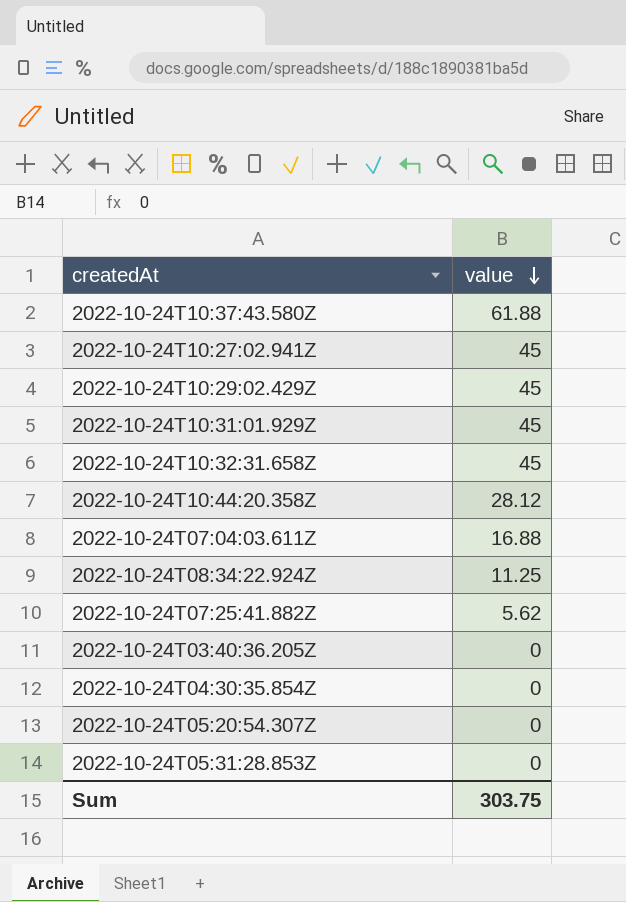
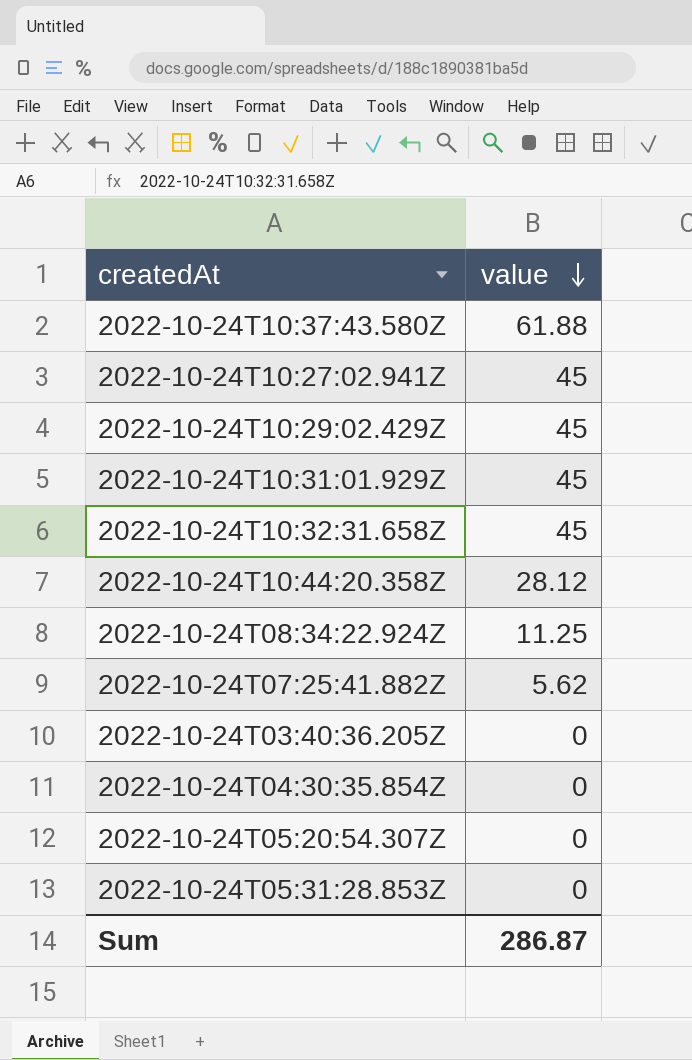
row 2022-10-24T07:04:03.611Z: 16.88 -> none
Sum | value: 303.75 -> 286.87

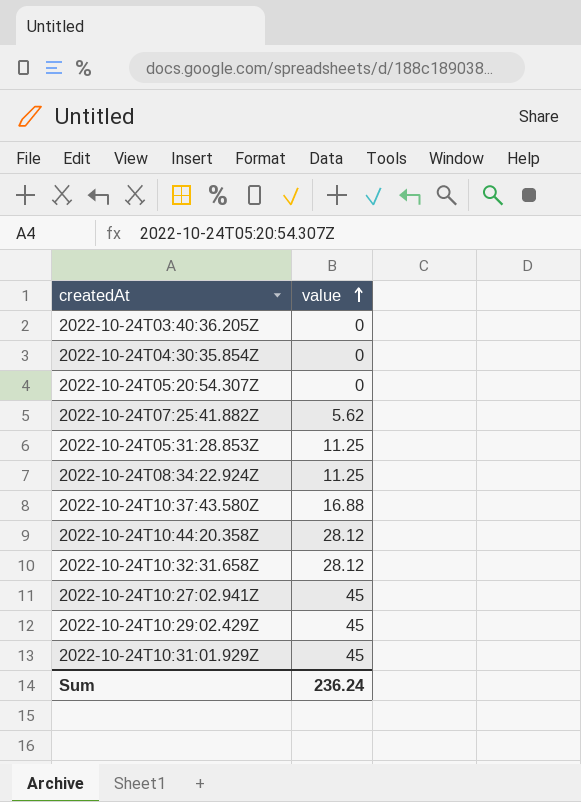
row order: value descending -> value ascending
2022-10-24T05:31:28.853Z | value: 0 -> 11.25
2022-10-24T10:37:43.580Z | value: 61.88 -> 16.88
2022-10-24T10:32:31.658Z | value: 45 -> 28.12
Sum | value: 286.87 -> 236.24

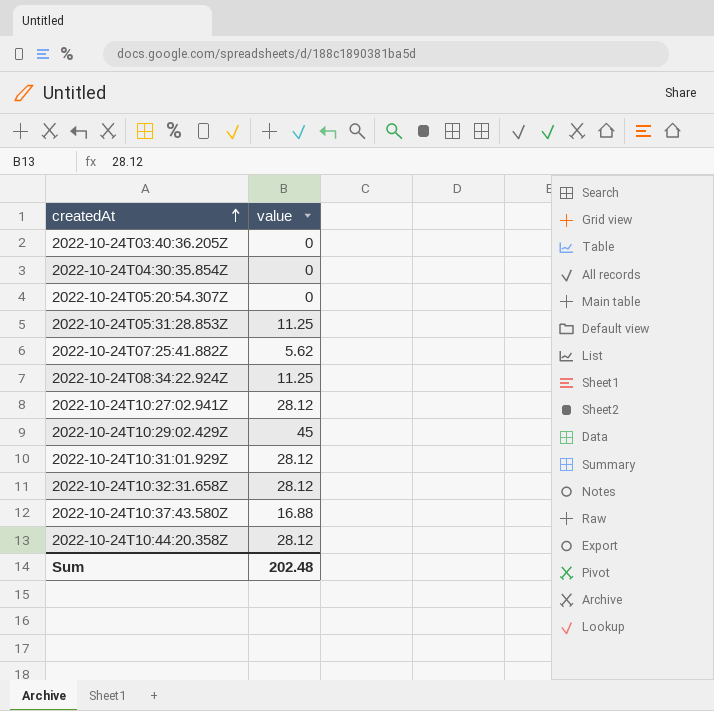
row order: value ascending -> createdAt ascending
2022-10-24T10:27:02.941Z | value: 45 -> 28.12
2022-10-24T10:31:01.929Z | value: 45 -> 28.12
Sum | value: 236.24 -> 202.48

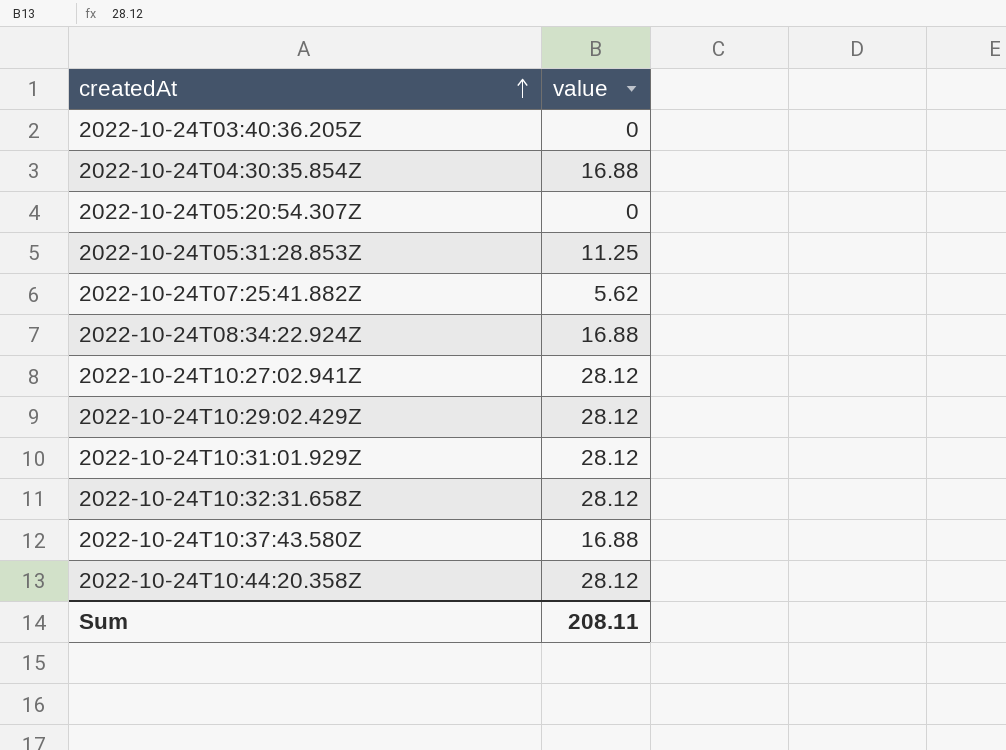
2022-10-24T04:30:35.854Z | value: 0 -> 16.88
2022-10-24T08:34:22.924Z | value: 11.25 -> 16.88
2022-10-24T10:29:02.429Z | value: 45 -> 28.12
Sum | value: 202.48 -> 208.11

